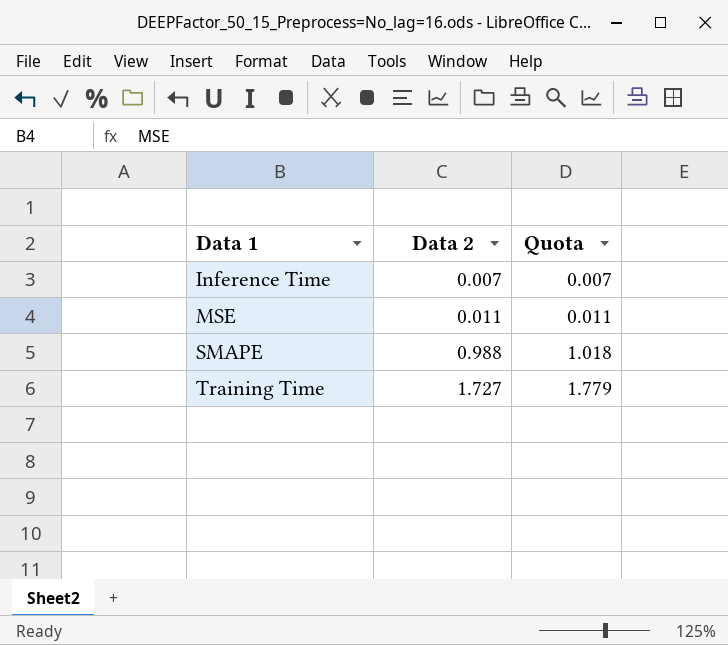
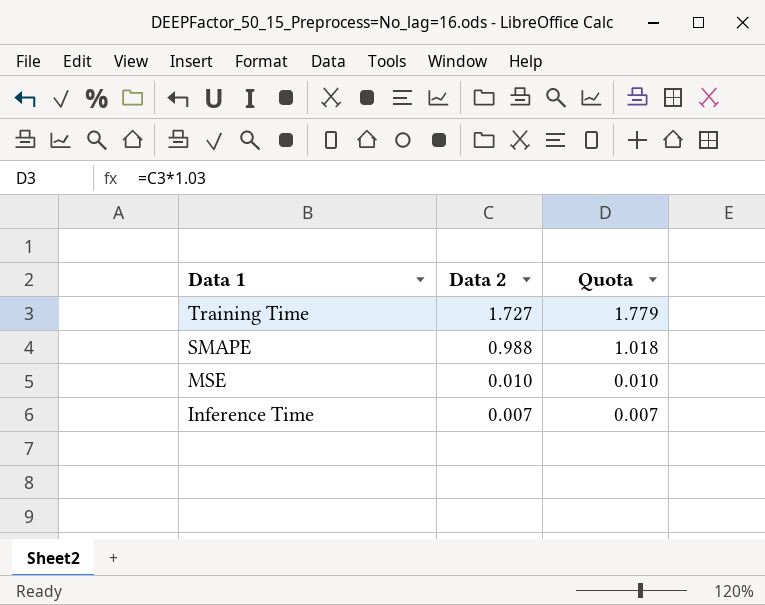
row order: Data 1 ascending -> Data 1 descending
MSE | Data 2: 0.011 -> 0.010
MSE | Quota: 0.011 -> 0.010

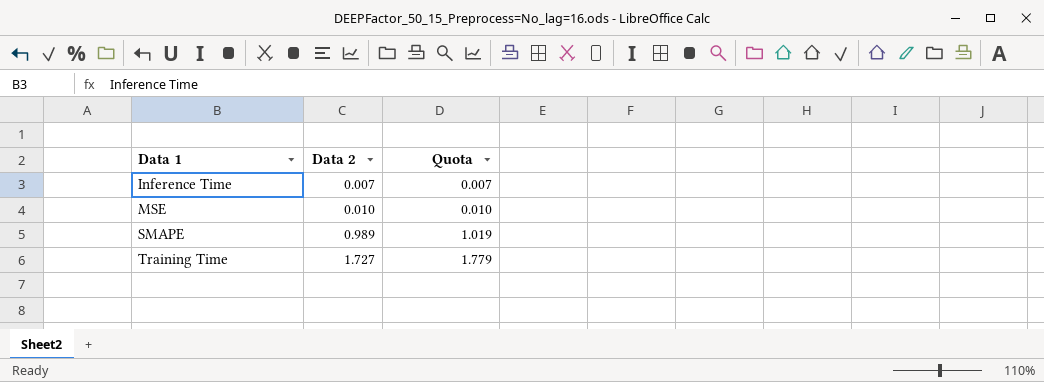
row order: Data 1 descending -> Data 1 ascending
SMAPE | Data 2: 0.988 -> 0.989
SMAPE | Quota: 1.018 -> 1.019

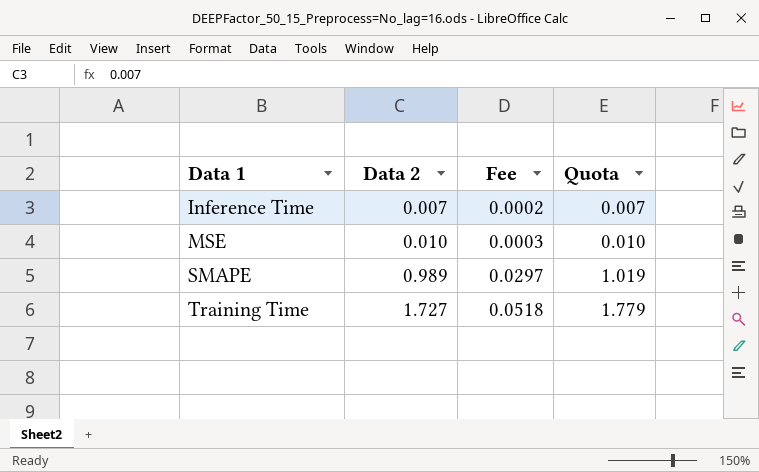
column Fee | formula: none -> [Data 2] * 0.03

